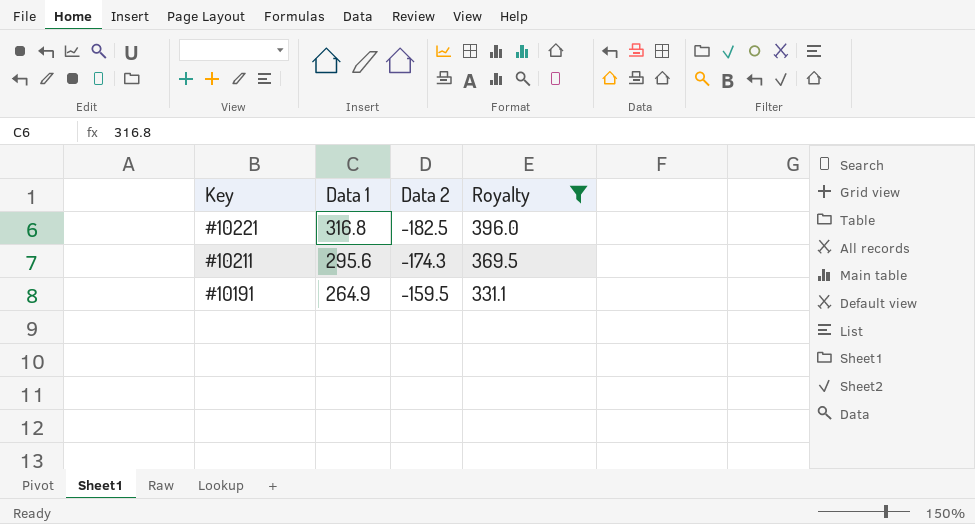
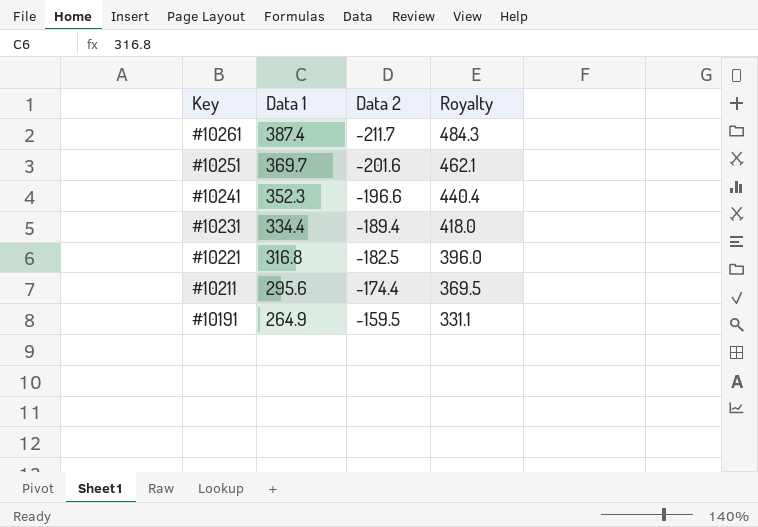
filter: Royalty <= 396.0 -> none
#10211 | Data 2: -174.3 -> -174.4

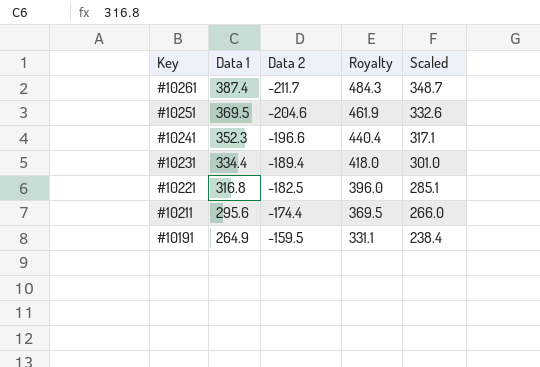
column Scaled | formula: none -> [Data 1] * 0.9
#10251 | Data 1: 369.7 -> 369.5
#10251 | Data 2: -201.6 -> -204.6
#10251 | Royalty: 462.1 -> 461.9

